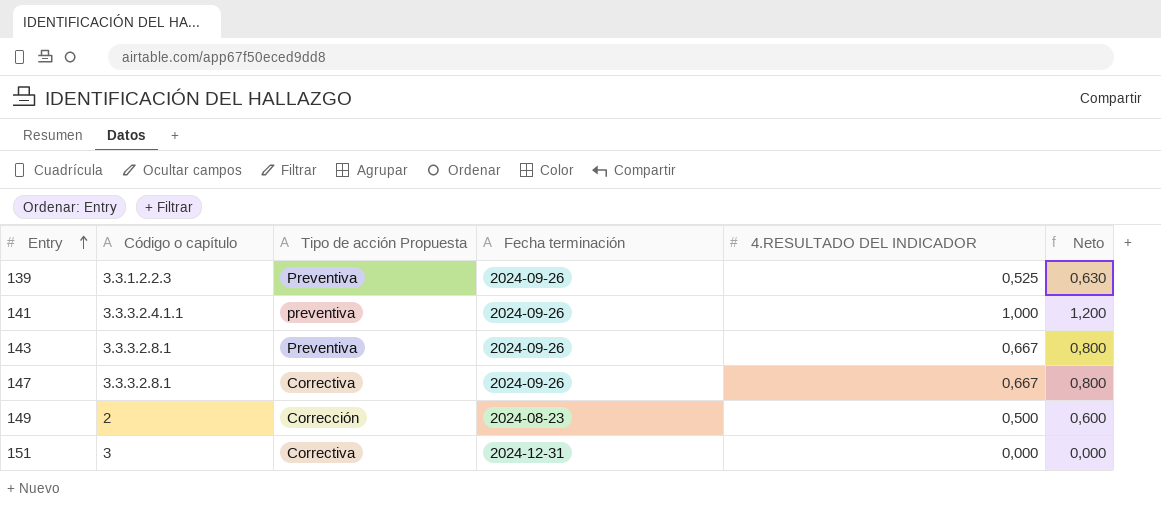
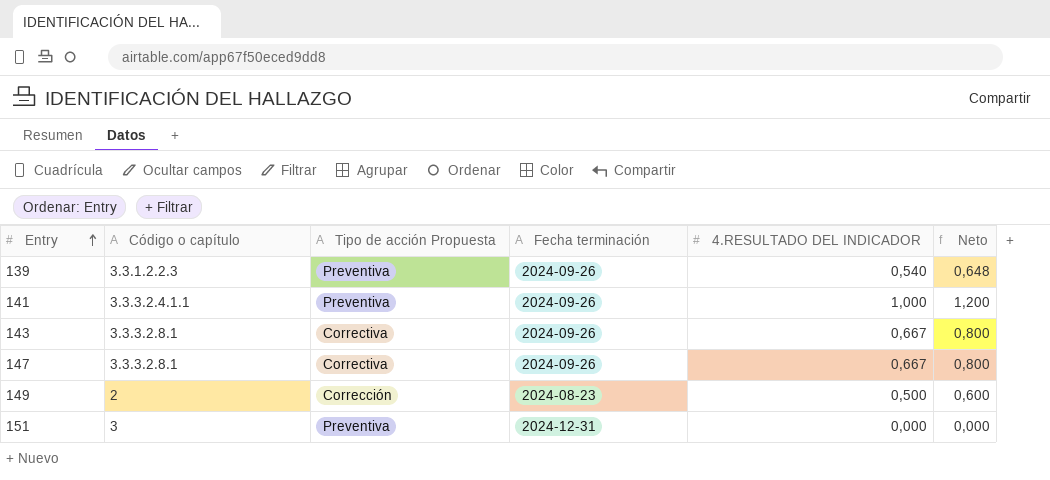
139 | 4.RESULTADO DEL INDICADOR: 0,525 -> 0,540
139 | Neto: 0,630 -> 0,648
141 | Tipo de acción Propuesta: preventiva -> Preventiva
143 | Tipo de acción Propuesta: Preventiva -> Correctiva
151 | Tipo de acción Propuesta: Correctiva -> Preventiva

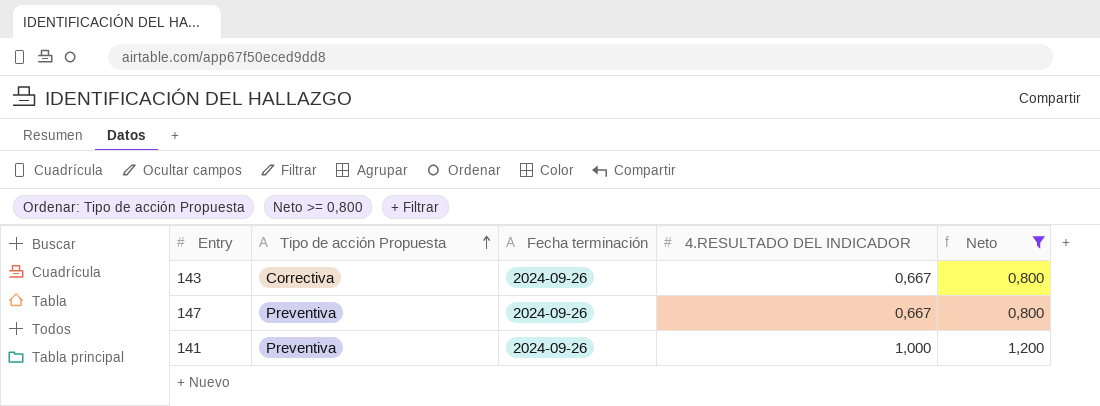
filter: none -> Neto >= 0,800
row order: Entry ascending -> Tipo de acción Propuesta ascending
column Código o capítulo | position: 2 -> none
147 | Tipo de acción Propuesta: Correctiva -> Preventiva

